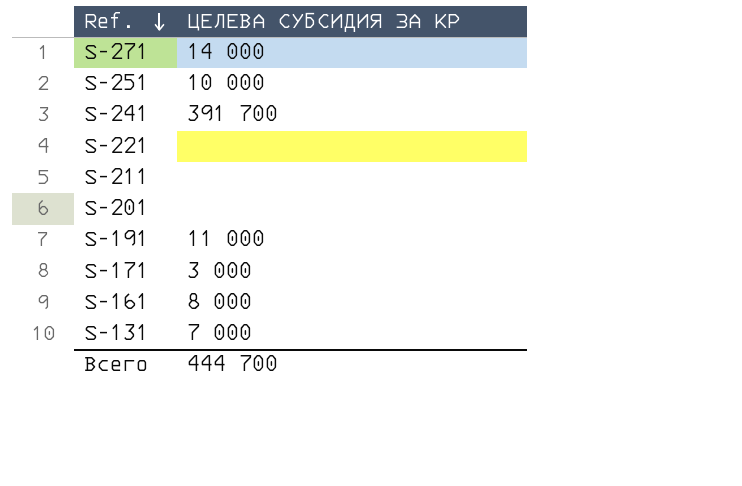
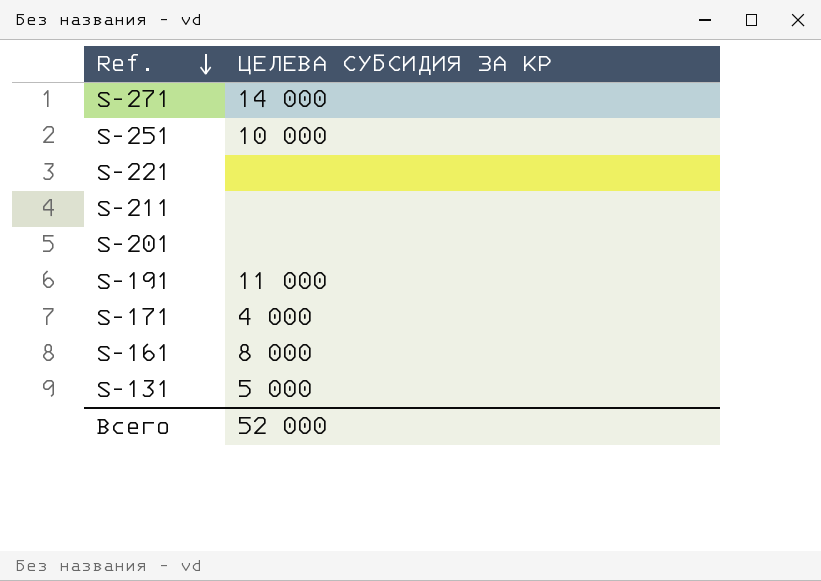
row S-241: 391 700 -> none
S-171 | ЦЕЛЕВА СУБСИДИЯ ЗА КР: 3 000 -> 4 000
S-131 | ЦЕЛЕВА СУБСИДИЯ ЗА КР: 7 000 -> 5 000
Всего | ЦЕЛЕВА СУБСИДИЯ ЗА КР: 444 700 -> 52 000

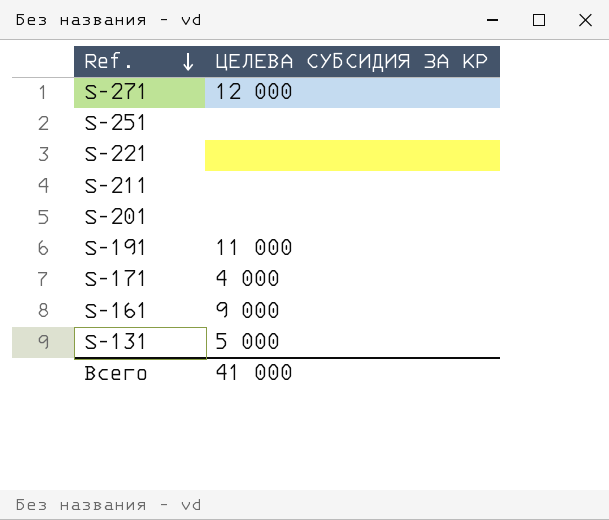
S-271 | ЦЕЛЕВА СУБСИДИЯ ЗА КР: 14 000 -> 12 000
S-251 | ЦЕЛЕВА СУБСИДИЯ ЗА КР: 10 000 -> none
S-161 | ЦЕЛЕВА СУБСИДИЯ ЗА КР: 8 000 -> 9 000
Всего | ЦЕЛЕВА СУБСИДИЯ ЗА КР: 52 000 -> 41 000

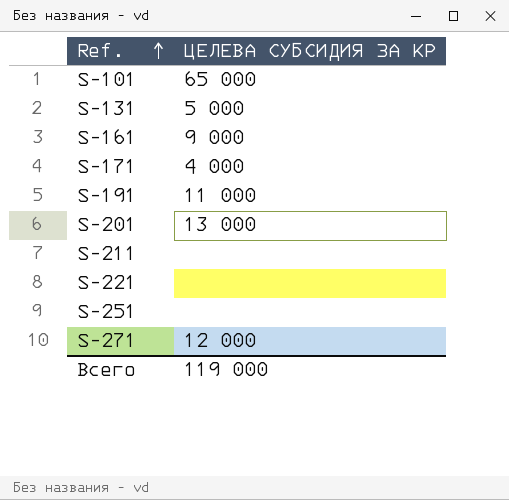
row order: Ref. descending -> Ref. ascending
row S-101: none -> 65 000
S-201 | ЦЕЛЕВА СУБСИДИЯ ЗА КР: none -> 13 000
Всего | ЦЕЛЕВА СУБСИДИЯ ЗА КР: 41 000 -> 119 000

